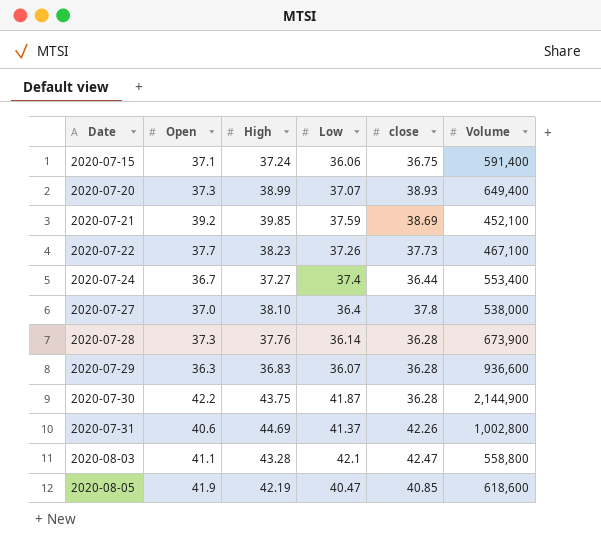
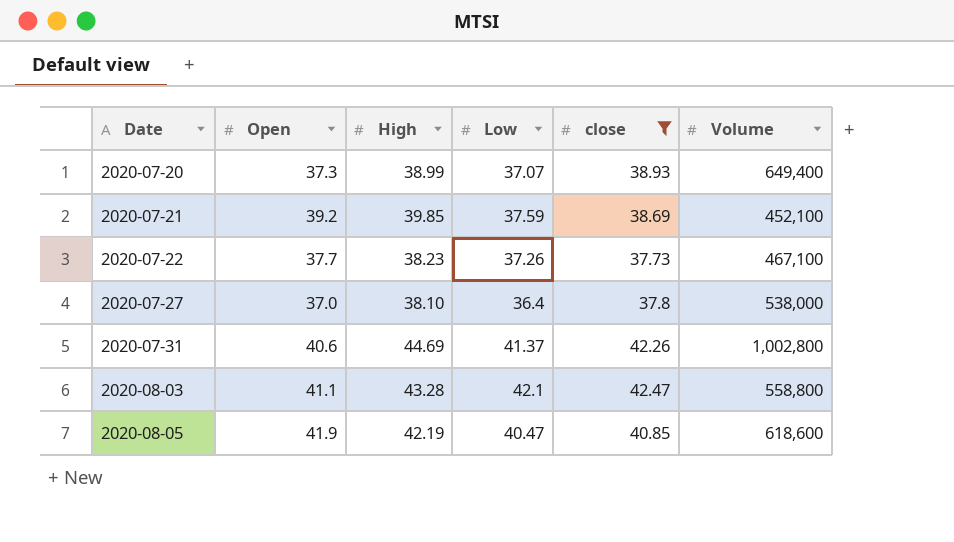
filter: none -> close >= 37.73

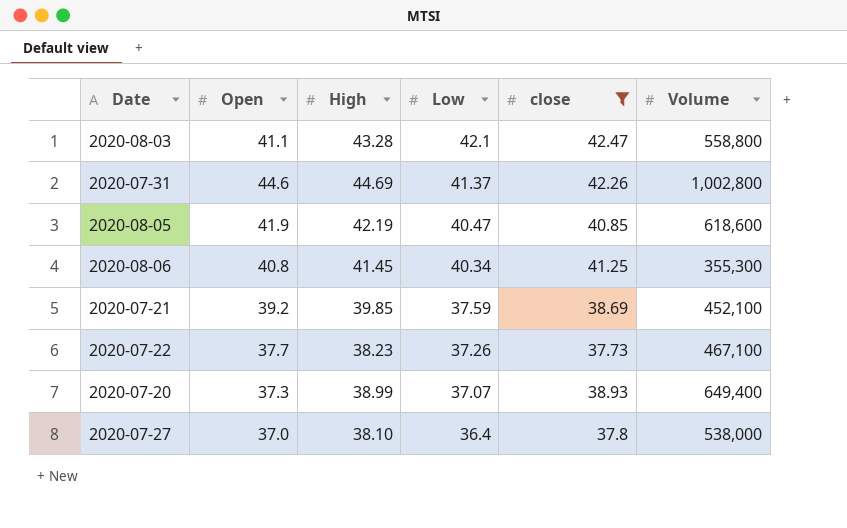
row order: Date ascending -> Low descending
2020-07-31 | Open: 40.6 -> 44.6
row 2020-08-06: none -> 40.8 | 41.45 | 40.34 | 41.25 | 355,300

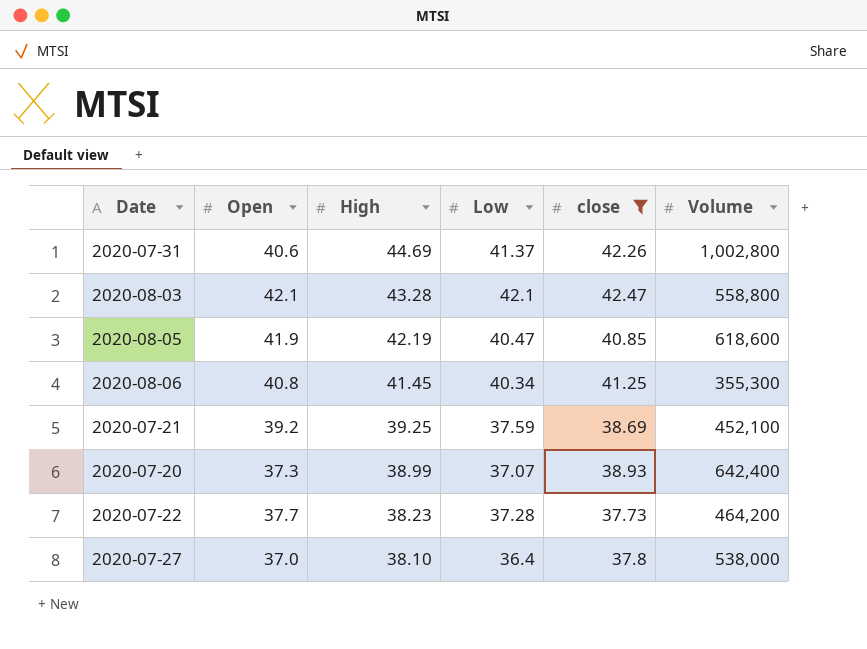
row order: Low descending -> High descending
2020-07-31 | Open: 44.6 -> 40.6
2020-08-03 | Open: 41.1 -> 42.1
2020-07-21 | High: 39.85 -> 39.25
2020-07-20 | Volume: 649,400 -> 642,400
2020-07-22 | Low: 37.26 -> 37.28
2020-07-22 | Volume: 467,100 -> 464,200

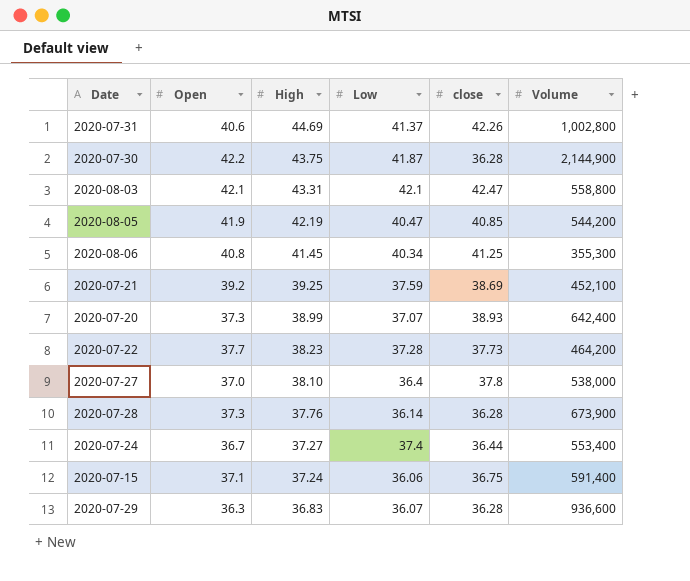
filter: close >= 37.73 -> none
2020-08-03 | High: 43.28 -> 43.31
2020-08-05 | Volume: 618,600 -> 544,200

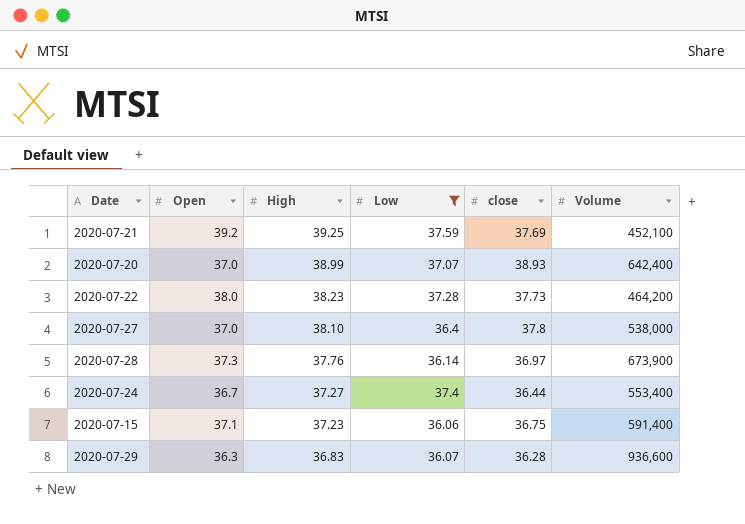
filter: none -> Low <= 37.59
2020-07-21 | close: 38.69 -> 37.69
2020-07-20 | Open: 37.3 -> 37.0
2020-07-22 | Open: 37.7 -> 38.0
2020-07-28 | close: 36.28 -> 36.97
2020-07-15 | High: 37.24 -> 37.23

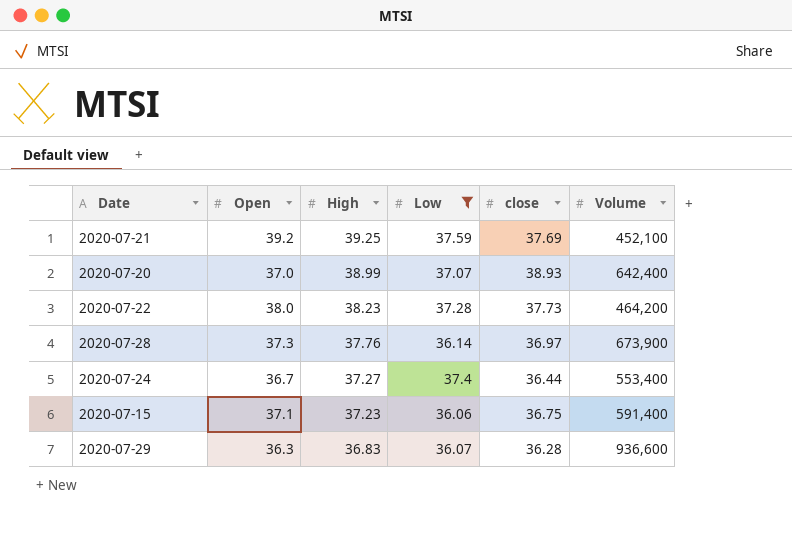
row 2020-07-27: 37.0 | 38.10 | 36.4 | 37.8 | 538,000 -> none

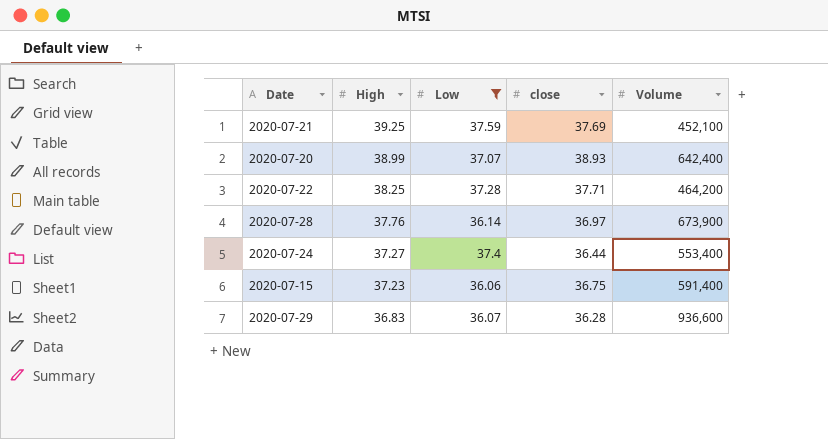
column Open | position: 2 -> none
2020-07-22 | High: 38.23 -> 38.25
2020-07-22 | close: 37.73 -> 37.71

